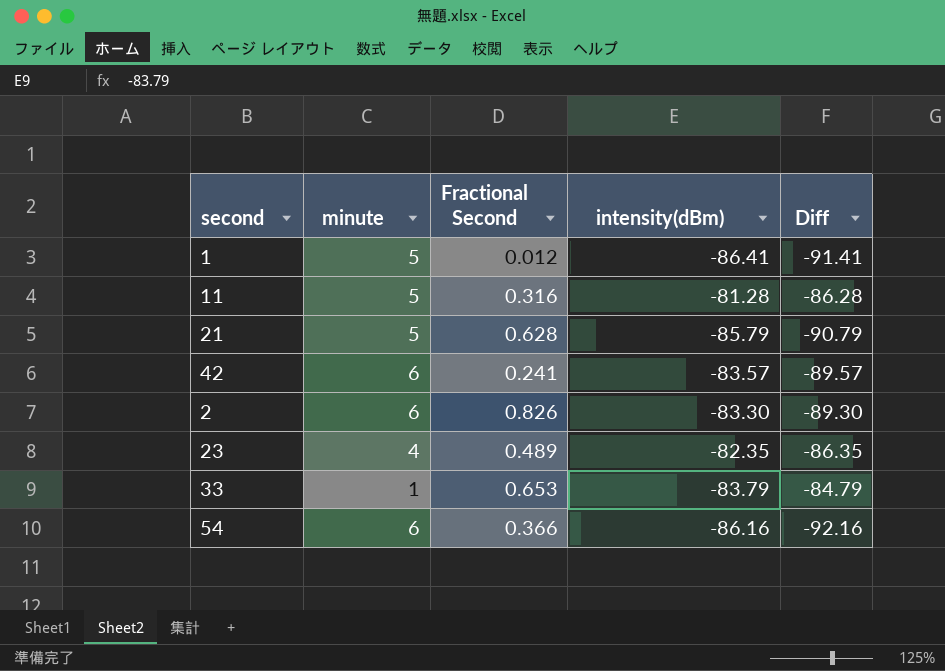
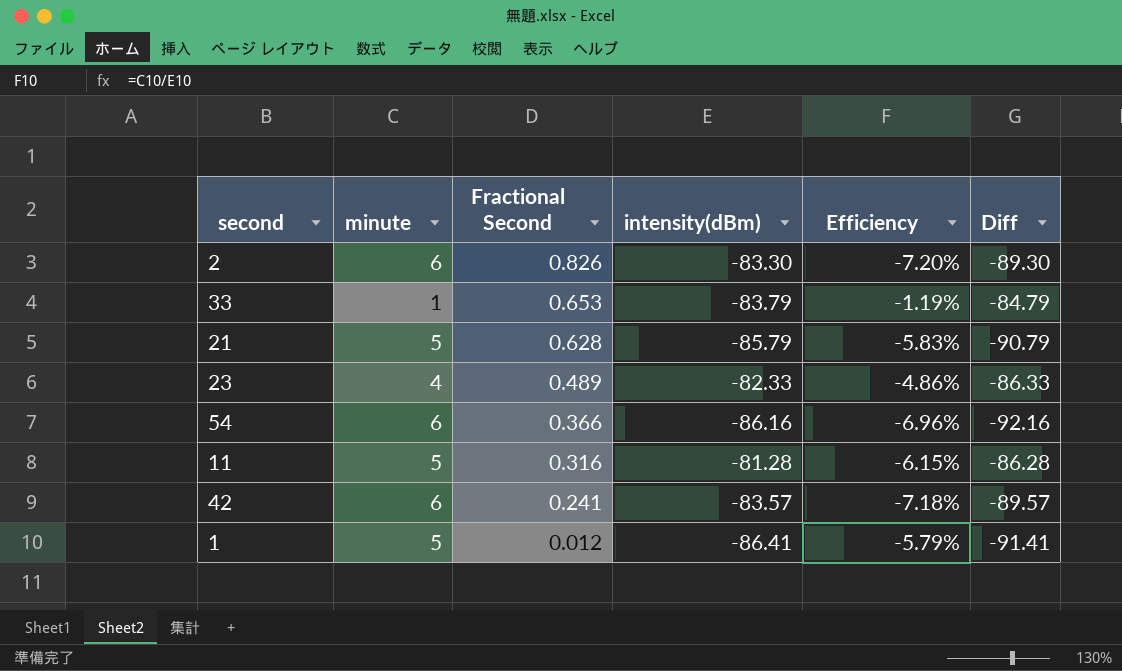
row order: none -> Fractional Second descending
column Efficiency | formula: none -> [minute] / [intensity(dBm)]
23 | intensity(dBm): -82.35 -> -82.33
23 | Diff: -86.35 -> -86.33

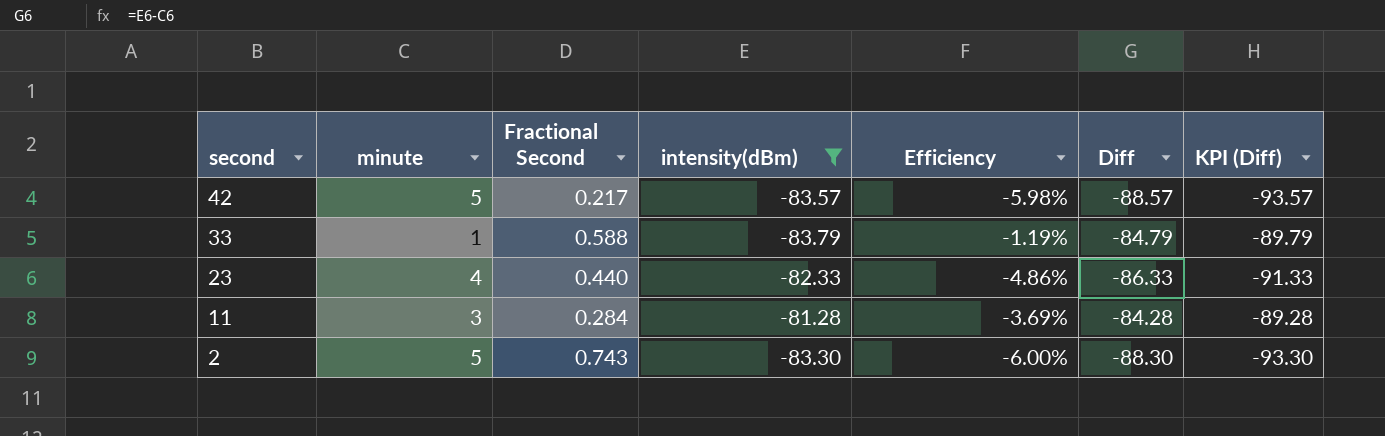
filter: none -> intensity(dBm) >= -83.79
row order: Fractional Second descending -> second descending
column KPI (Diff) | formula: none -> [Diff] - 5
42 | minute: 6 -> 5
42 | Fractional Second: 0.241 -> 0.217
42 | Efficiency: -7.18% -> -5.98%
42 | Diff: -89.57 -> -88.57
33 | Fractional Second: 0.653 -> 0.588
23 | Fractional Second: 0.489 -> 0.440
11 | minute: 5 -> 3
11 | Fractional Second: 0.316 -> 0.284
11 | Efficiency: -6.15% -> -3.69%
11 | Diff: -86.28 -> -84.28
2 | minute: 6 -> 5
2 | Fractional Second: 0.826 -> 0.743
2 | Efficiency: -7.20% -> -6.00%
2 | Diff: -89.30 -> -88.30

